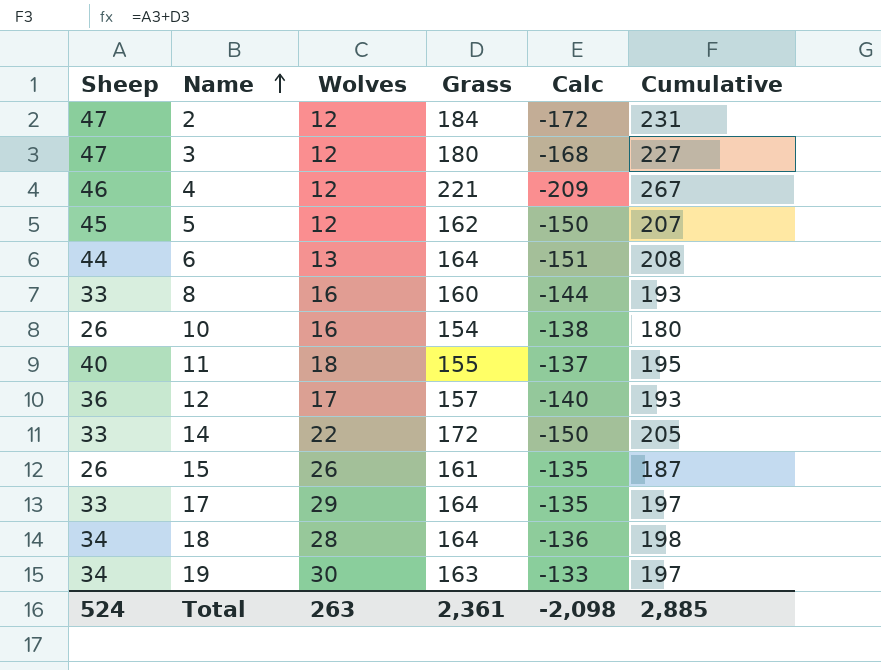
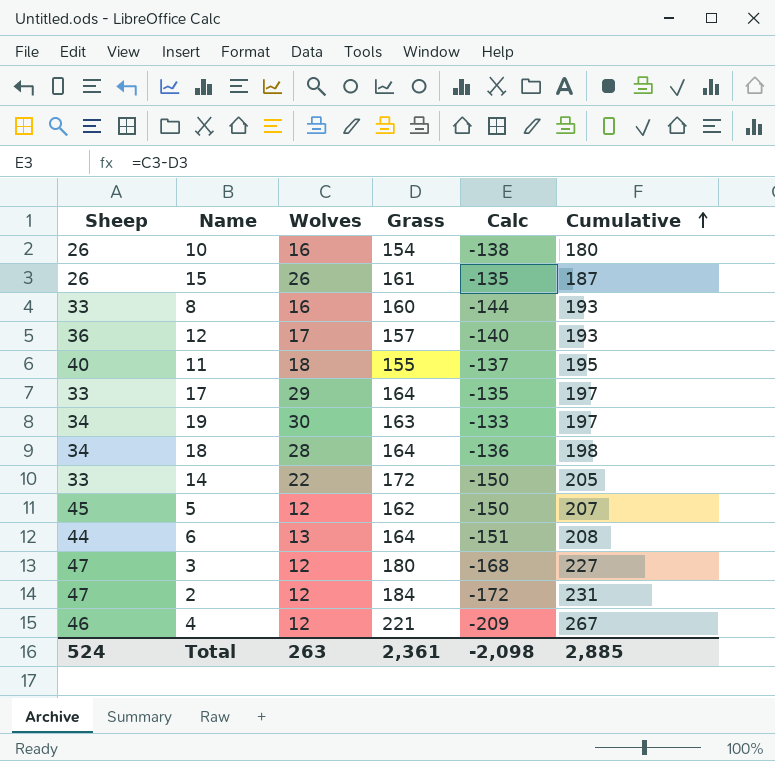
row order: Name ascending -> Cumulative ascending

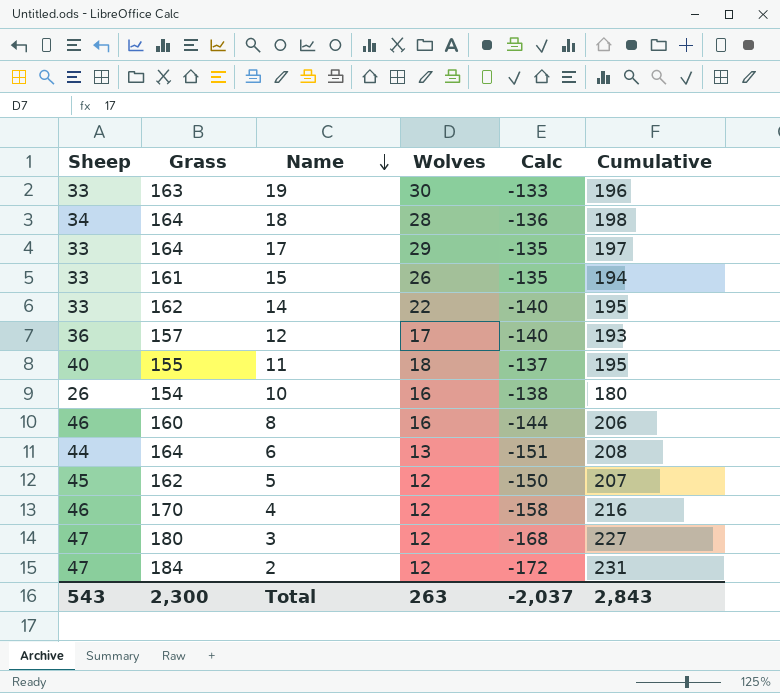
row order: Cumulative ascending -> Name descending
column Grass | position: 4 -> 2
19 | Sheep: 34 -> 33
19 | Cumulative: 197 -> 196
15 | Sheep: 26 -> 33
15 | Cumulative: 187 -> 194
14 | Grass: 172 -> 162
14 | Calc: -150 -> -140
14 | Cumulative: 205 -> 195
8 | Sheep: 33 -> 46
8 | Cumulative: 193 -> 206
4 | Grass: 221 -> 170
4 | Calc: -209 -> -158
4 | Cumulative: 267 -> 216
Total | Sheep: 524 -> 543
Total | Grass: 2,361 -> 2,300
Total | Calc: -2,098 -> -2,037
Total | Cumulative: 2,885 -> 2,843

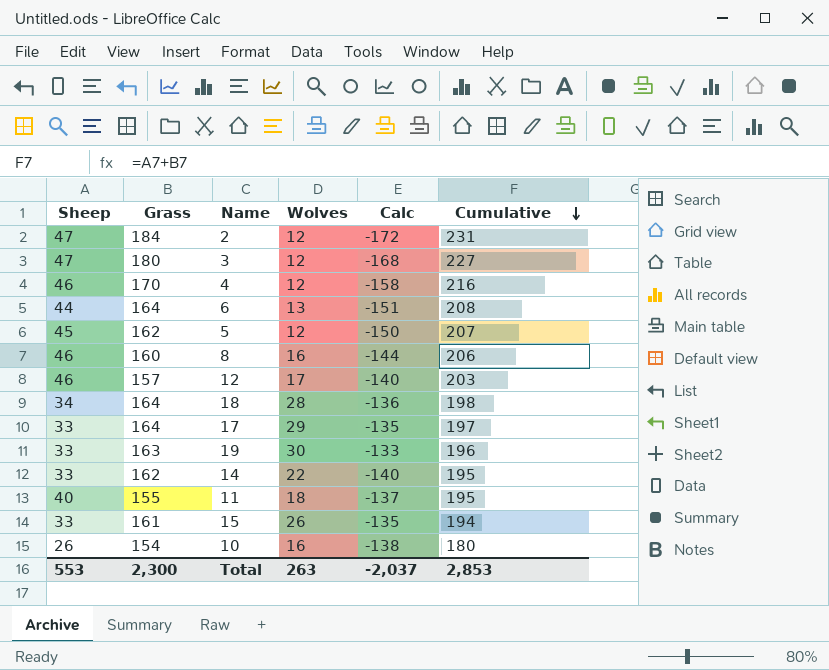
row order: Name descending -> Cumulative descending
12 | Sheep: 36 -> 46
12 | Cumulative: 193 -> 203
Total | Sheep: 543 -> 553
Total | Cumulative: 2,843 -> 2,853

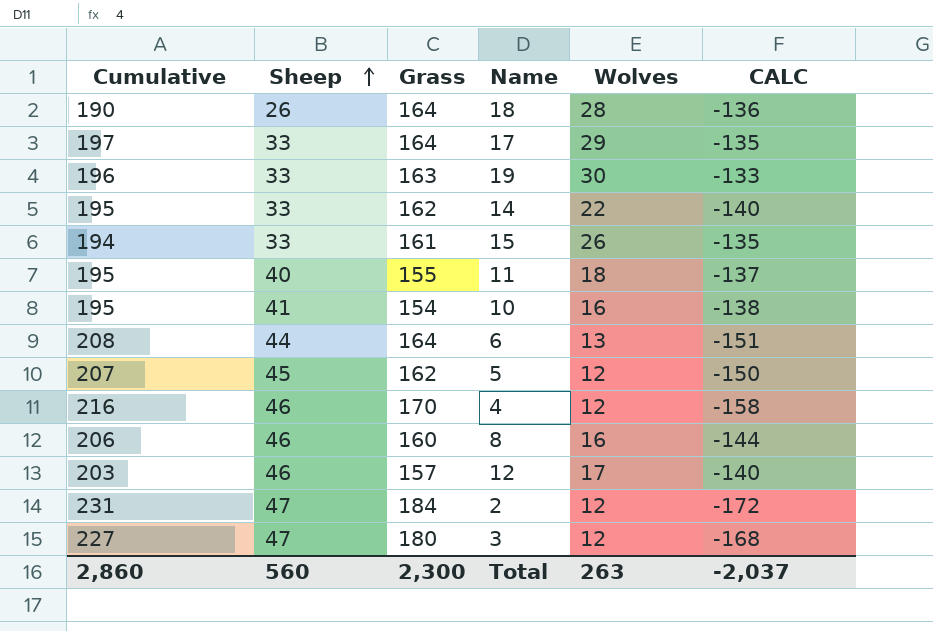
row order: Cumulative descending -> Sheep ascending
column Cumulative | position: 6 -> 1
column name: Calc -> CALC
18 | Cumulative: 198 -> 190
18 | Sheep: 34 -> 26
10 | Cumulative: 180 -> 195
10 | Sheep: 26 -> 41
Total | Cumulative: 2,853 -> 2,860
Total | Sheep: 553 -> 560

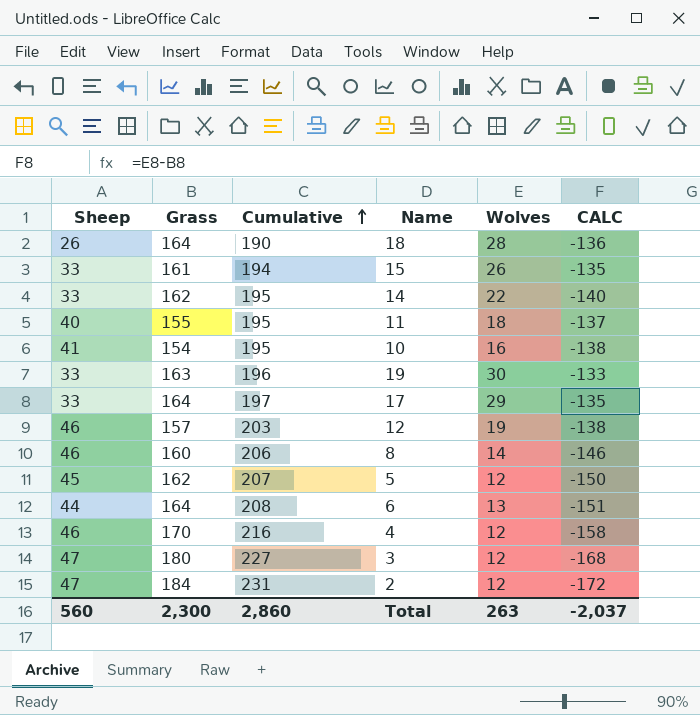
row order: Sheep ascending -> Cumulative ascending
column Cumulative | position: 1 -> 3
12 | Wolves: 17 -> 19
12 | CALC: -140 -> -138
8 | Wolves: 16 -> 14
8 | CALC: -144 -> -146

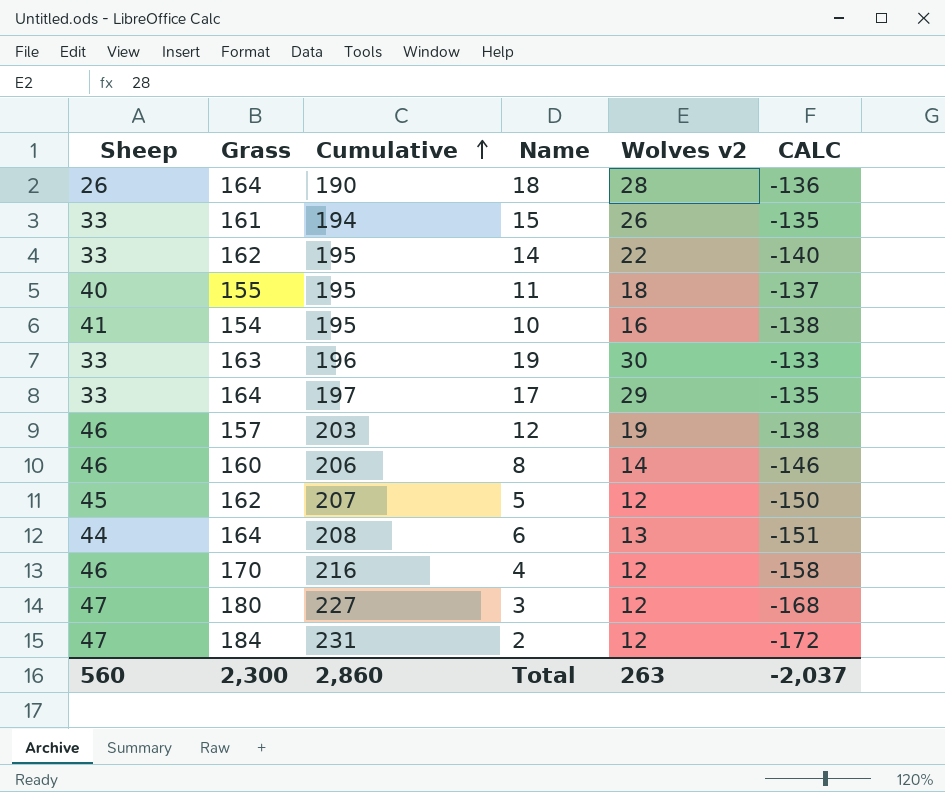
column name: Wolves -> Wolves v2

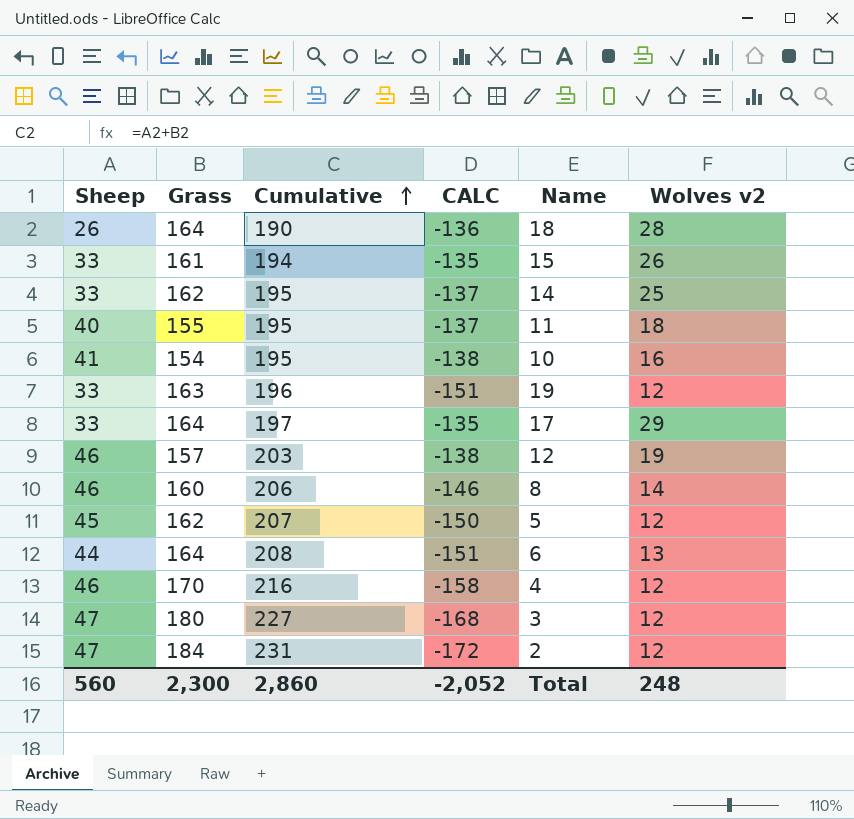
column CALC | position: 6 -> 4
14 | CALC: -140 -> -137
14 | Wolves v2: 22 -> 25
19 | CALC: -133 -> -151
19 | Wolves v2: 30 -> 12
Total | CALC: -2,037 -> -2,052
Total | Wolves v2: 263 -> 248

